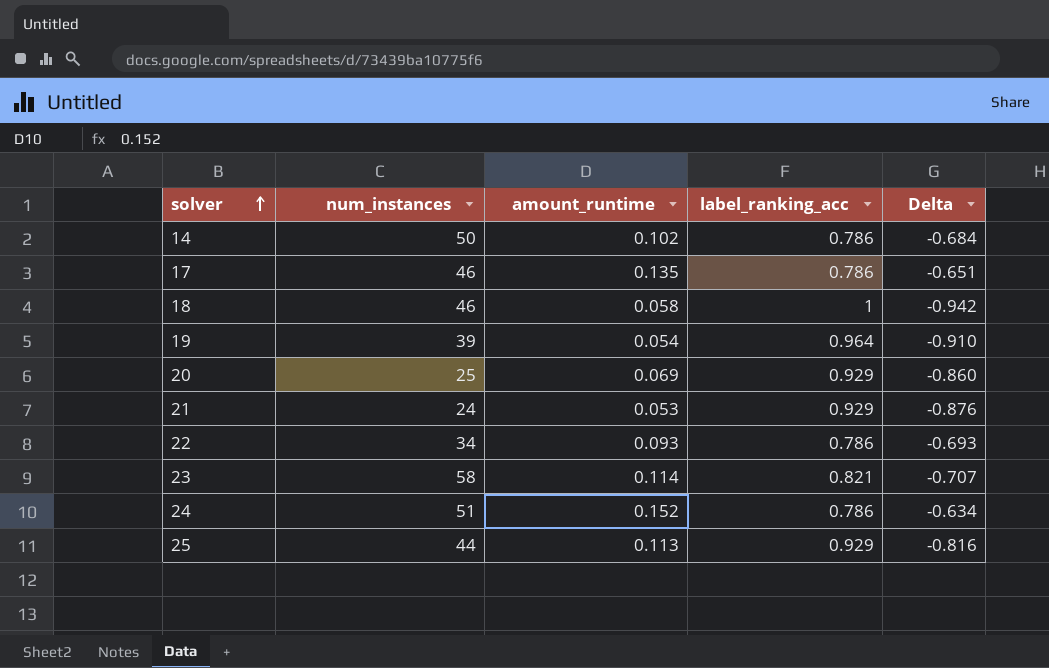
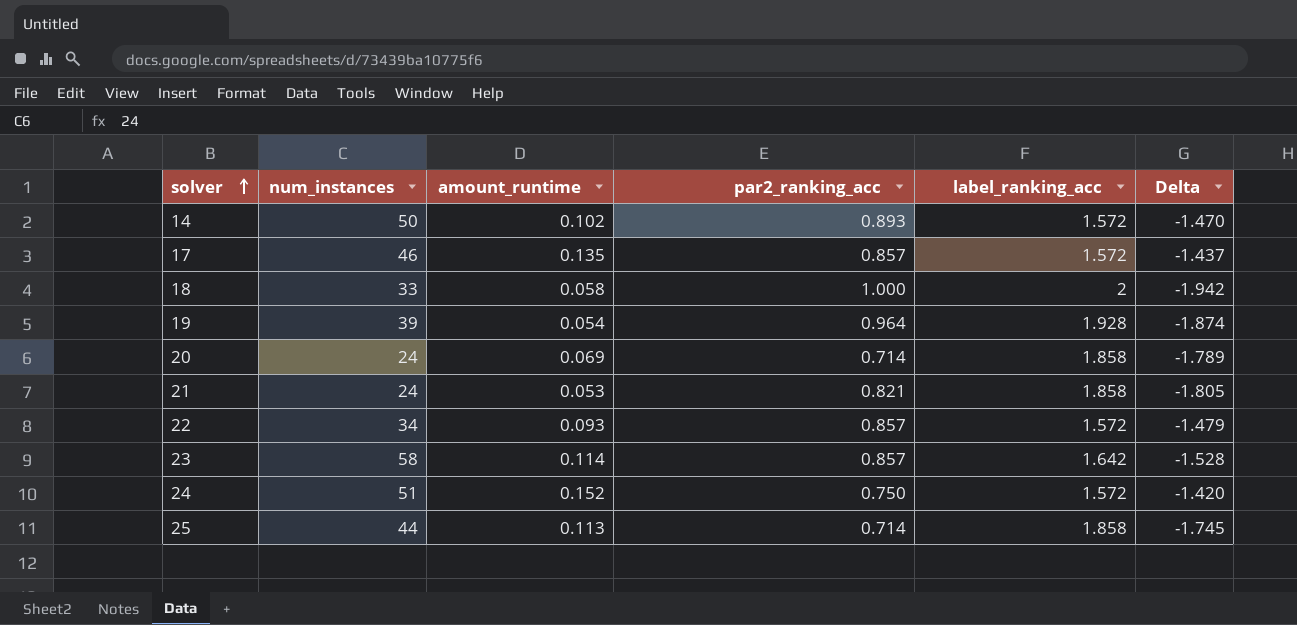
column par2_ranking_acc | position: none -> 4
14 | label_ranking_acc: 0.786 -> 1.572
14 | Delta: -0.684 -> -1.470
17 | label_ranking_acc: 0.786 -> 1.572
17 | Delta: -0.651 -> -1.437
18 | num_instances: 46 -> 33
18 | label_ranking_acc: 1 -> 2
18 | Delta: -0.942 -> -1.942
19 | label_ranking_acc: 0.964 -> 1.928
19 | Delta: -0.910 -> -1.874
20 | num_instances: 25 -> 24
20 | label_ranking_acc: 0.929 -> 1.858
20 | Delta: -0.860 -> -1.789
21 | label_ranking_acc: 0.929 -> 1.858
21 | Delta: -0.876 -> -1.805
22 | label_ranking_acc: 0.786 -> 1.572
22 | Delta: -0.693 -> -1.479
23 | label_ranking_acc: 0.821 -> 1.642
23 | Delta: -0.707 -> -1.528
24 | label_ranking_acc: 0.786 -> 1.572
24 | Delta: -0.634 -> -1.420
25 | label_ranking_acc: 0.929 -> 1.858
25 | Delta: -0.816 -> -1.745

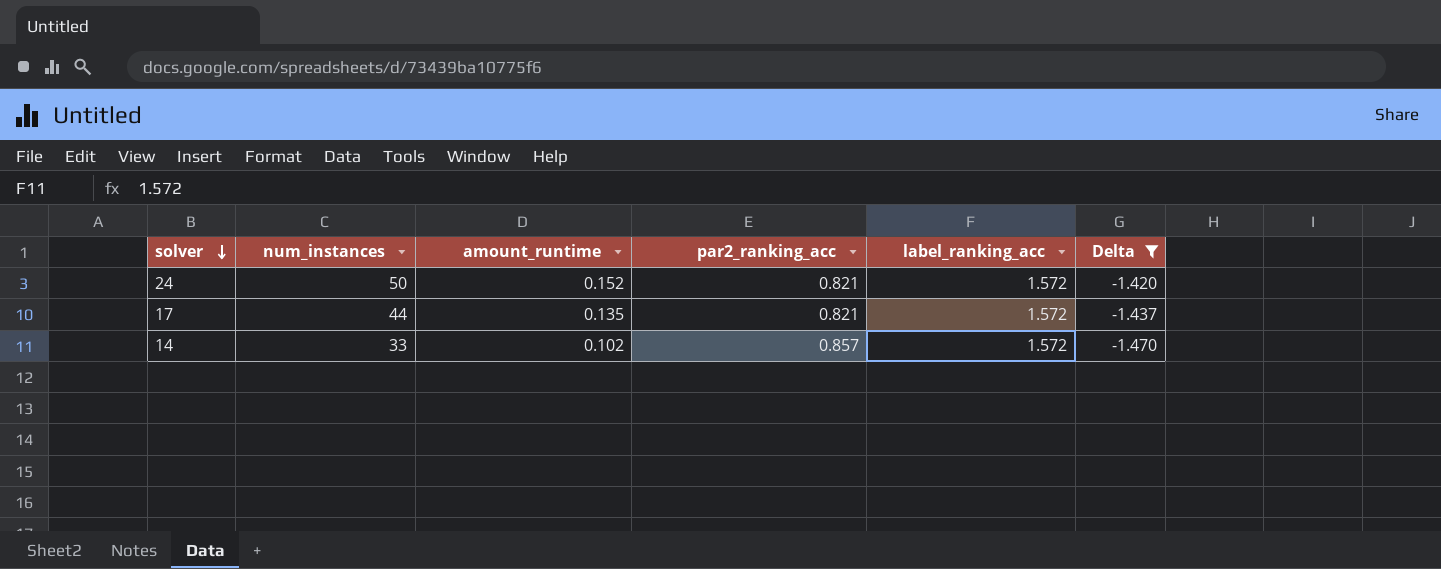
filter: none -> Delta >= -1.470
row order: solver ascending -> solver descending
24 | num_instances: 51 -> 50
24 | par2_ranking_acc: 0.750 -> 0.821
17 | num_instances: 46 -> 44
17 | par2_ranking_acc: 0.857 -> 0.821
14 | num_instances: 50 -> 33
14 | par2_ranking_acc: 0.893 -> 0.857

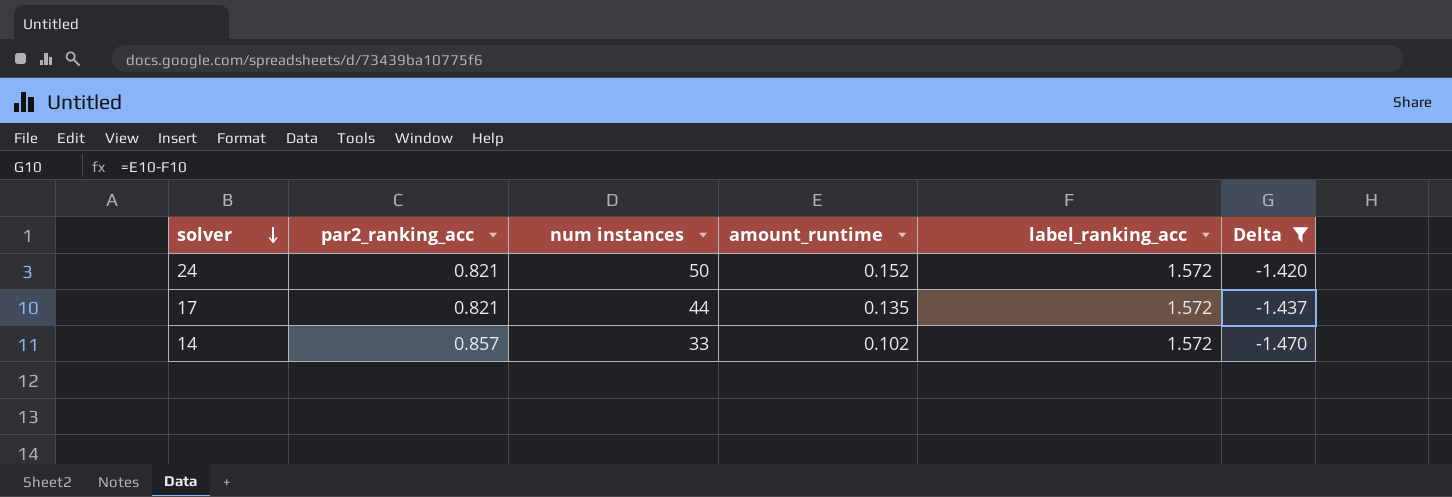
column par2_ranking_acc | position: 4 -> 2
column name: num_instances -> num instances

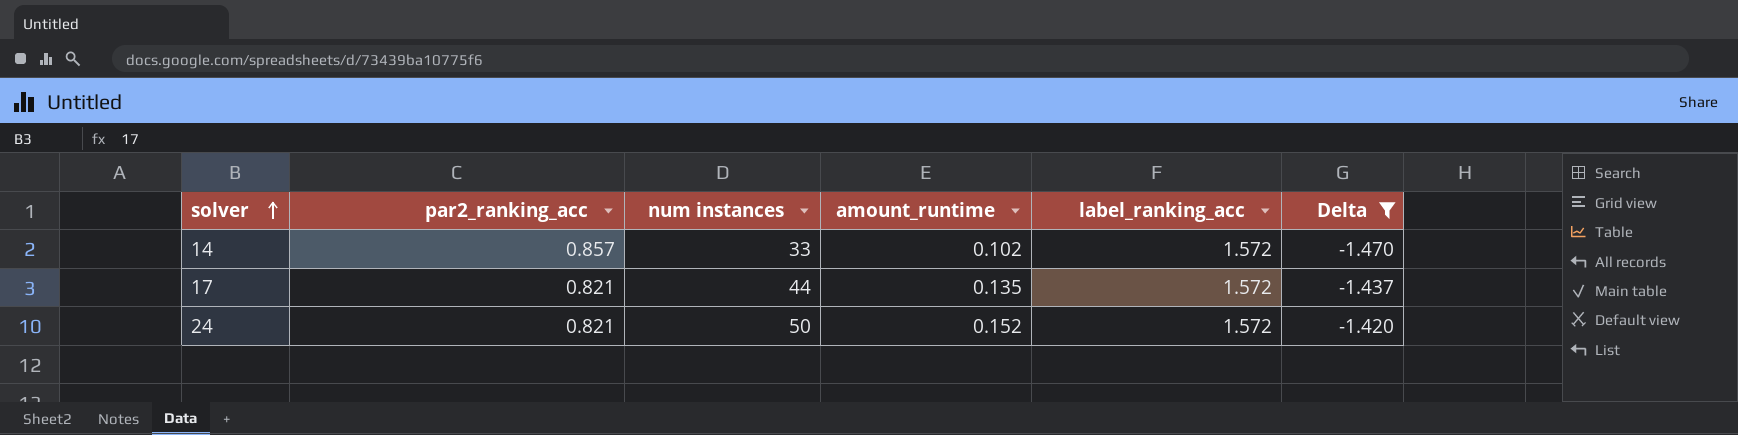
row order: solver descending -> solver ascending

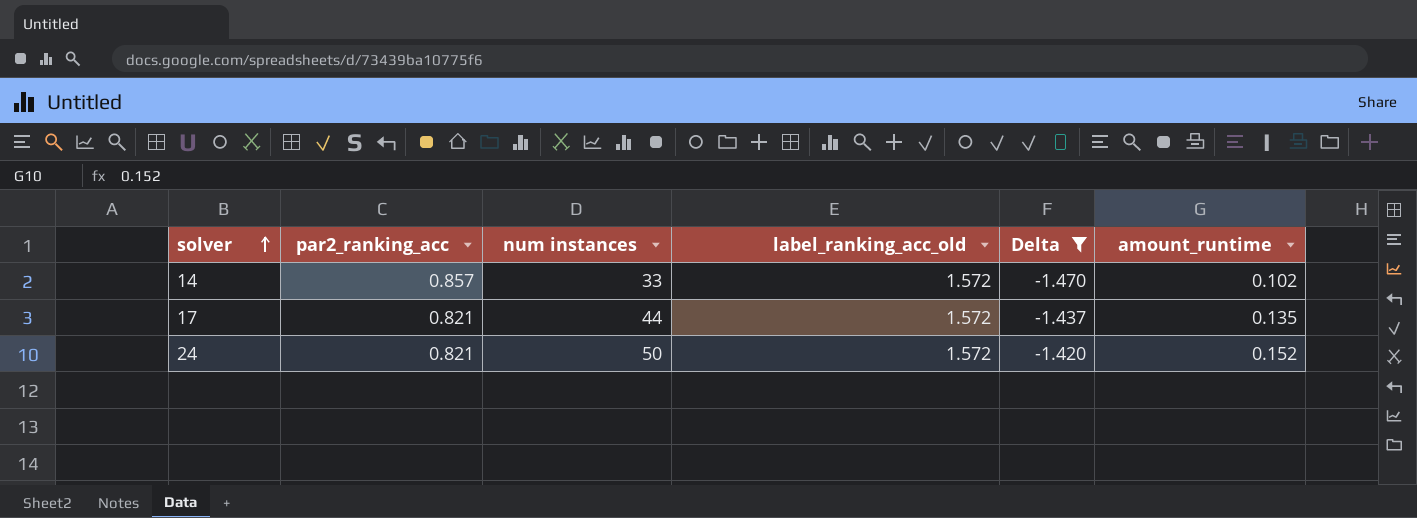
column name: label_ranking_acc -> label_ranking_acc_old
column amount_runtime | position: 4 -> 6

